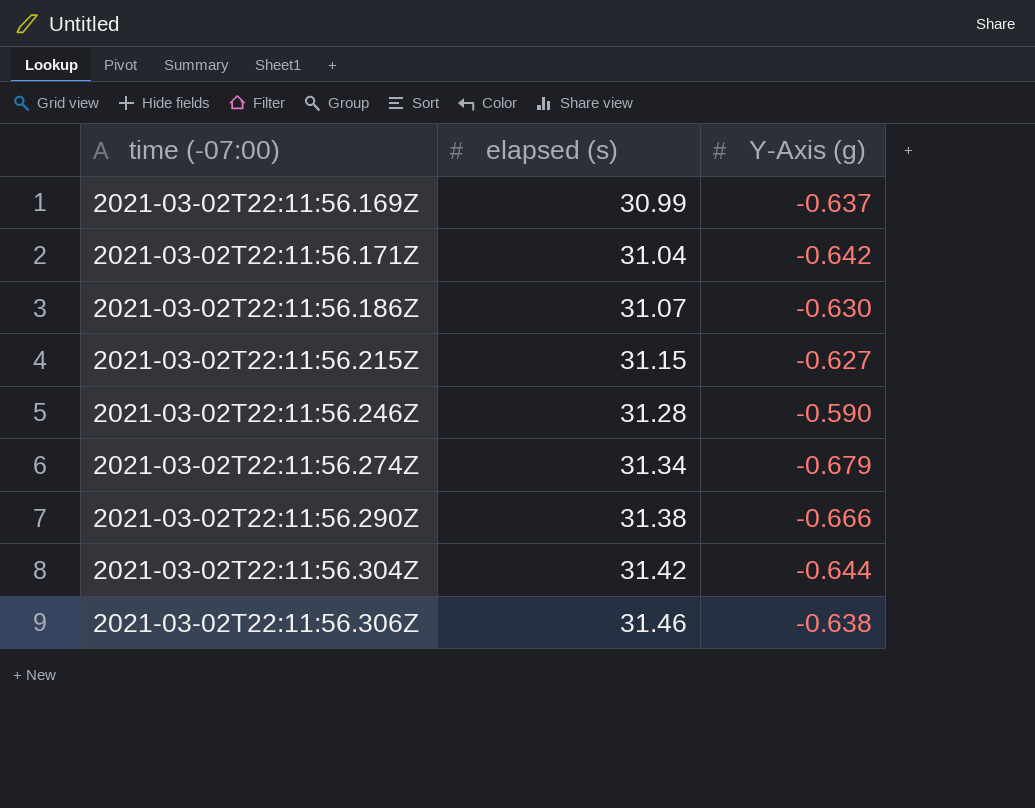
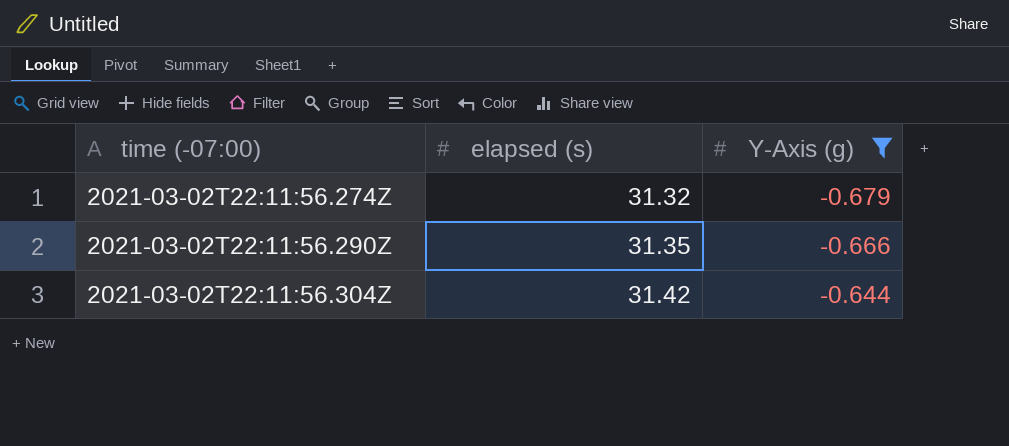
filter: none -> Y-Axis (g) <= -0.644
2021-03-02T22:11:56.274Z | elapsed (s): 31.34 -> 31.32
2021-03-02T22:11:56.290Z | elapsed (s): 31.38 -> 31.35

